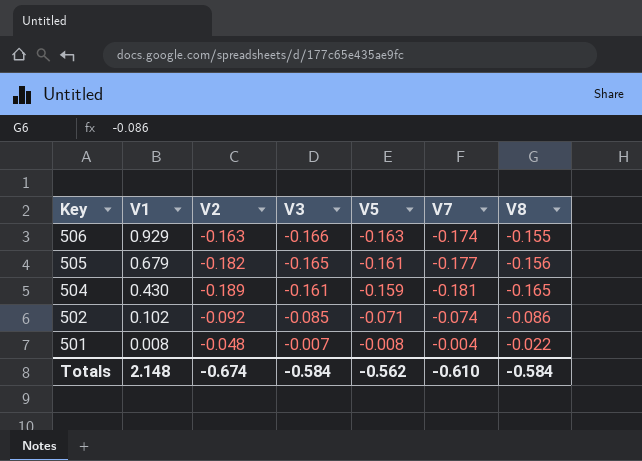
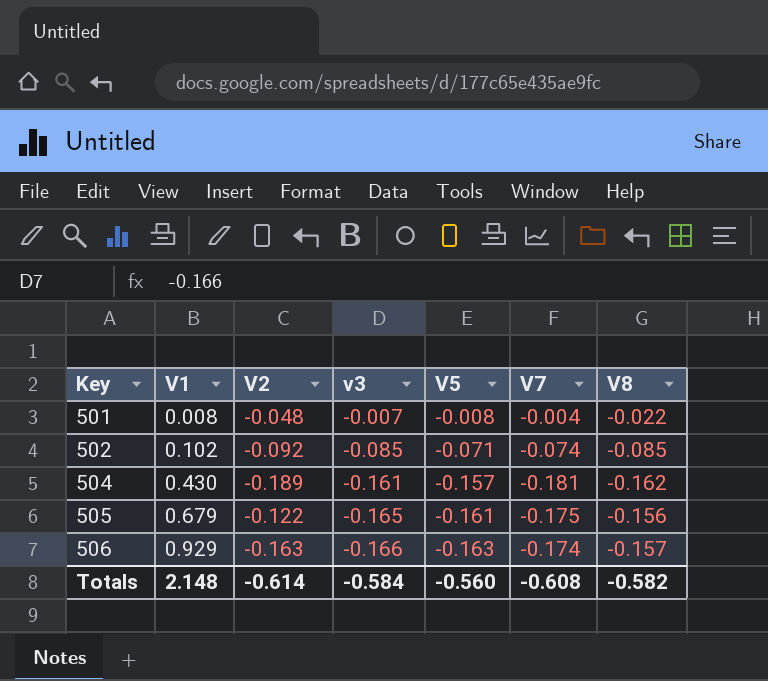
row order: Key descending -> Key ascending
column name: V3 -> v3
502 | V8: -0.086 -> -0.085
504 | V5: -0.159 -> -0.157
504 | V8: -0.165 -> -0.162
505 | V2: -0.182 -> -0.122
505 | V7: -0.177 -> -0.175
506 | V8: -0.155 -> -0.157
Totals | V2: -0.674 -> -0.614
Totals | V5: -0.562 -> -0.560
Totals | V7: -0.610 -> -0.608
Totals | V8: -0.584 -> -0.582

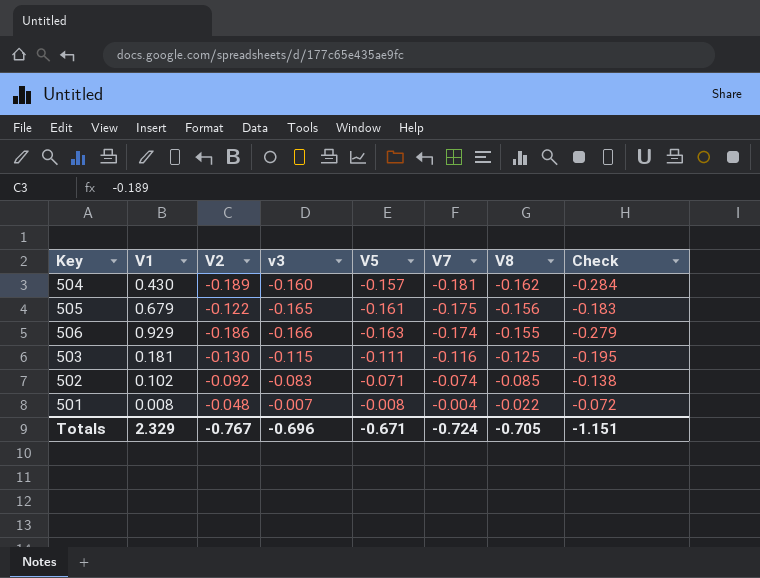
row order: Key ascending -> V7 ascending
column Check | formula: none -> [V2] * 1.5
504 | v3: -0.161 -> -0.160
506 | V2: -0.163 -> -0.186
506 | V8: -0.157 -> -0.155
row 503: none -> 0.181 | -0.130 | -0.115 | -0.111 | -0.116 | -0.125 | -0.195
502 | v3: -0.085 -> -0.083
Totals | V1: 2.148 -> 2.329
Totals | V2: -0.614 -> -0.767
Totals | v3: -0.584 -> -0.696
Totals | V5: -0.560 -> -0.671
Totals | V7: -0.608 -> -0.724
Totals | V8: -0.582 -> -0.705

